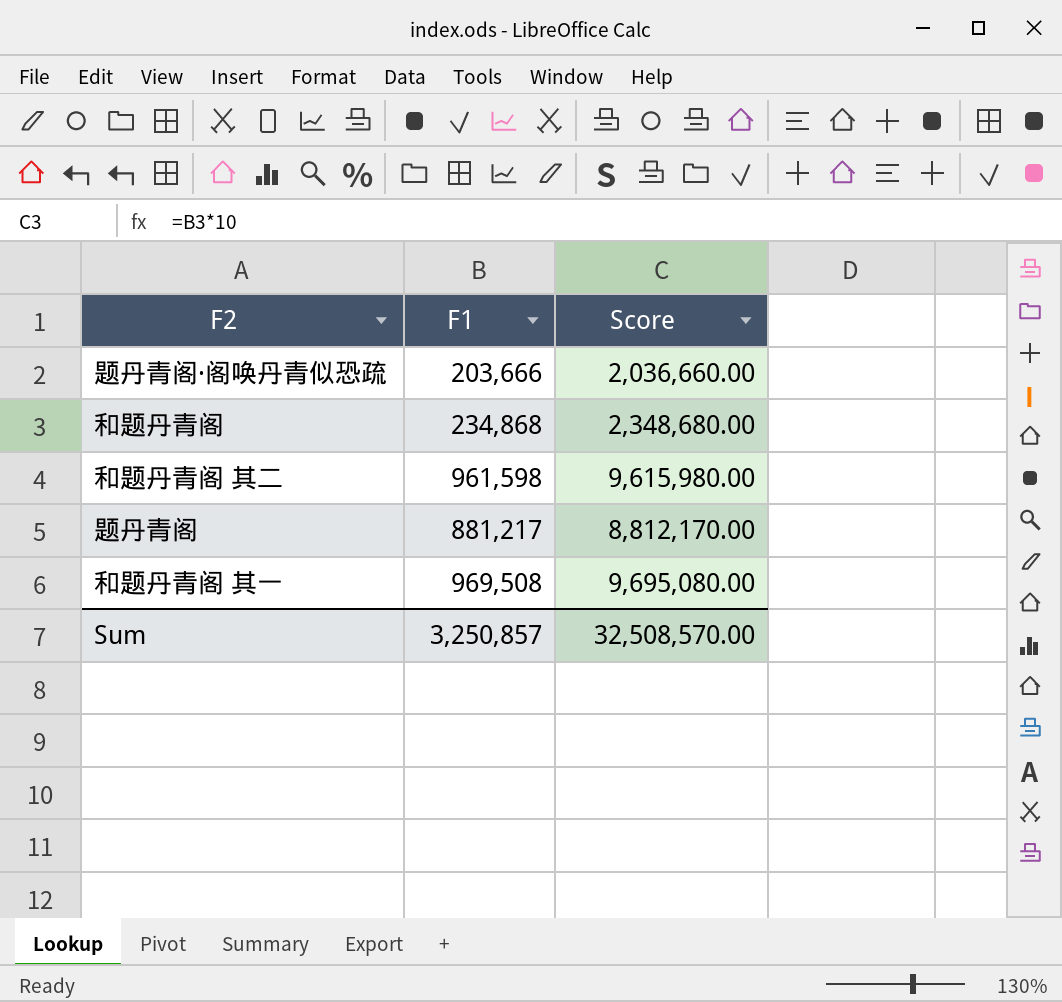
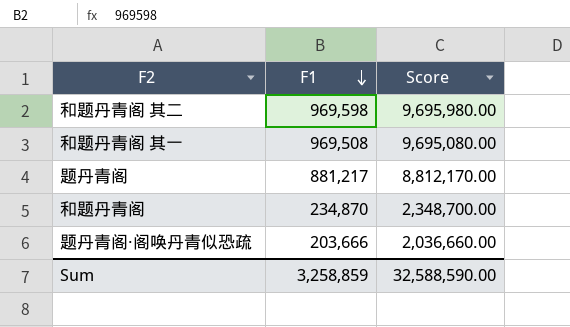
row order: none -> F1 descending
和题丹青阁 其二 | F1: 961,598 -> 969,598
和题丹青阁 其二 | Score: 9,615,980.00 -> 9,695,980.00
和题丹青阁 | F1: 234,868 -> 234,870
和题丹青阁 | Score: 2,348,680.00 -> 2,348,700.00
Sum | F1: 3,250,857 -> 3,258,859
Sum | Score: 32,508,570.00 -> 32,588,590.00

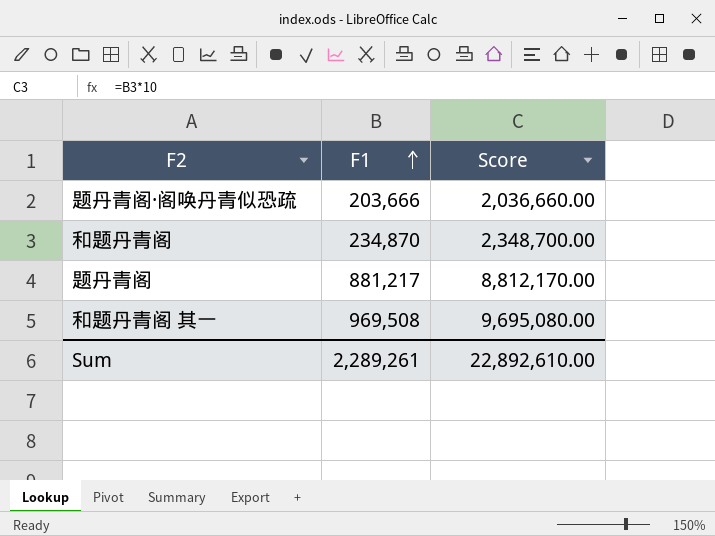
row order: F1 descending -> F1 ascending
row 和题丹青阁 其二: 969,598 | 9,695,980.00 -> none
Sum | F1: 3,258,859 -> 2,289,261
Sum | Score: 32,588,590.00 -> 22,892,610.00

